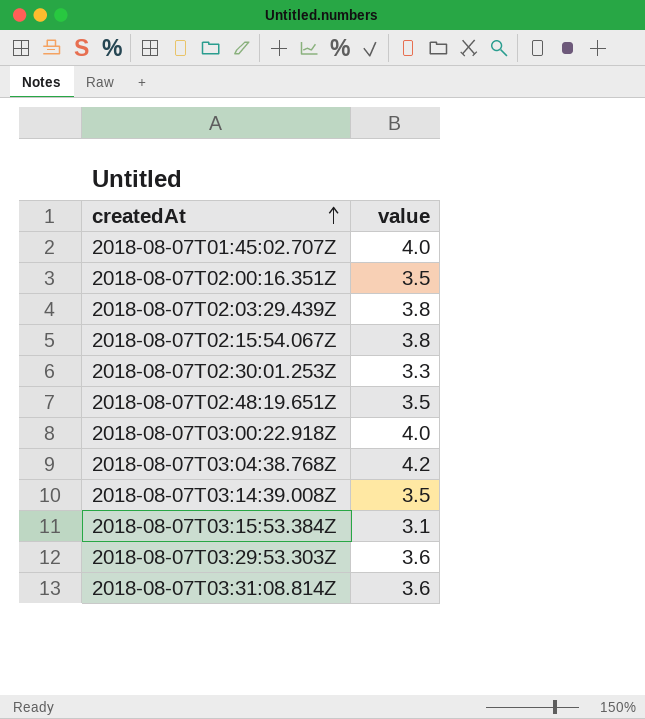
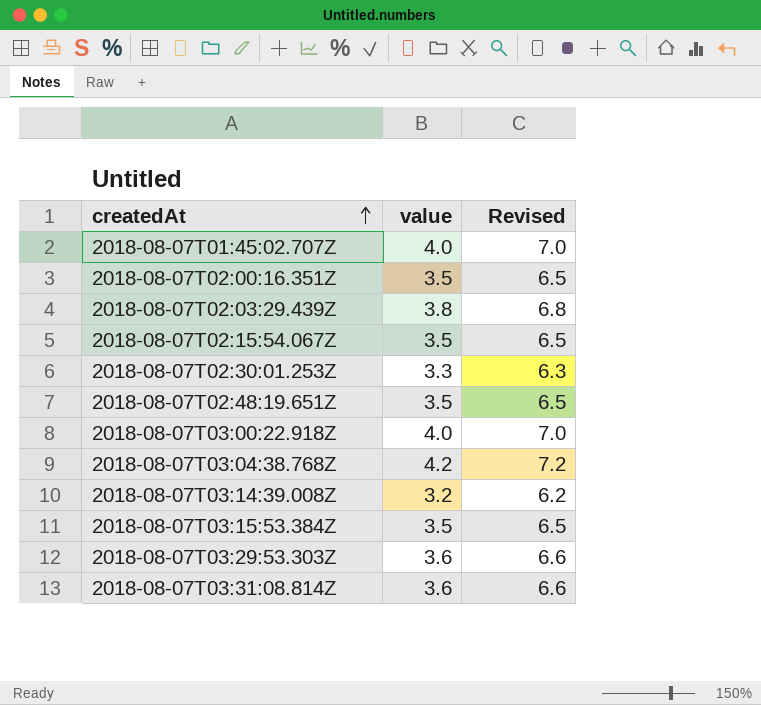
column Revised | formula: none -> [value] + 3
2018-08-07T02:15:54.067Z | value: 3.8 -> 3.5
2018-08-07T03:14:39.008Z | value: 3.5 -> 3.2
2018-08-07T03:15:53.384Z | value: 3.1 -> 3.5

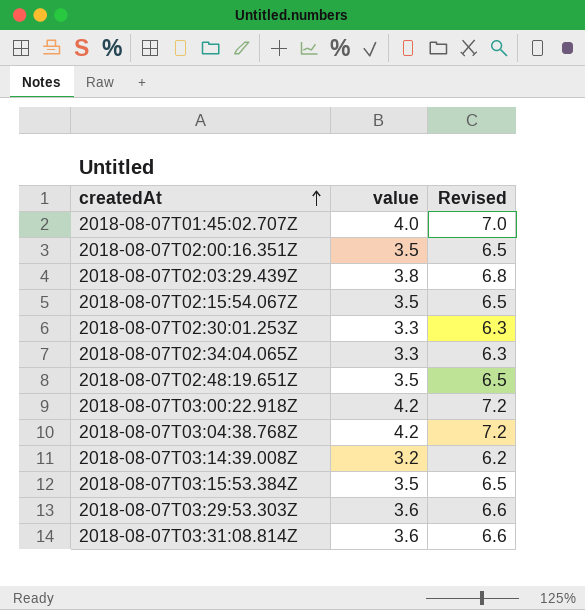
row 2018-08-07T02:34:04.065Z: none -> 3.3 | 6.3
2018-08-07T03:00:22.918Z | value: 4.0 -> 4.2
2018-08-07T03:00:22.918Z | Revised: 7.0 -> 7.2

